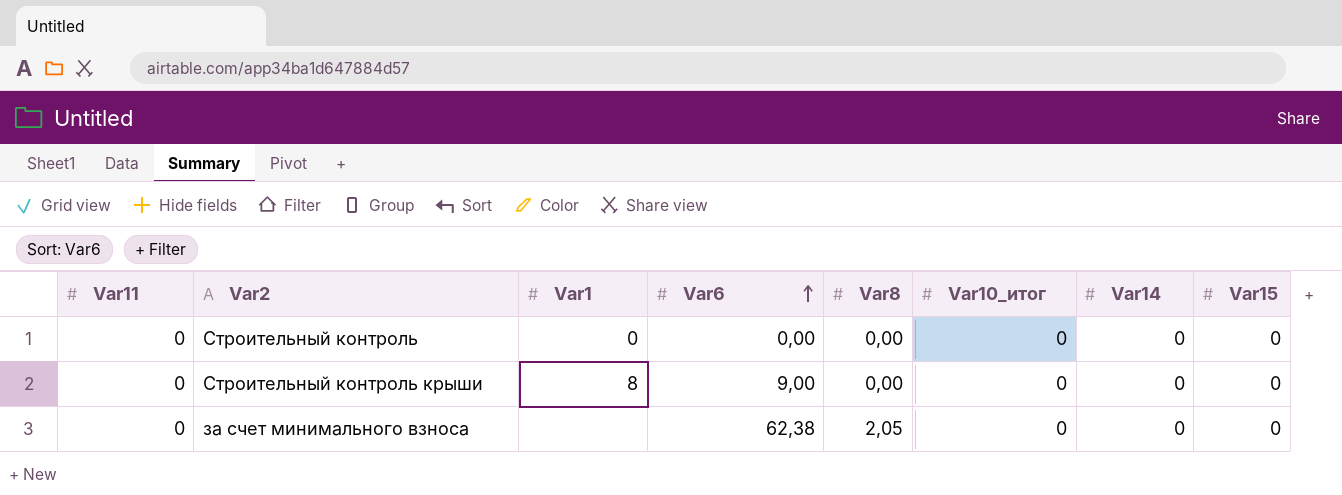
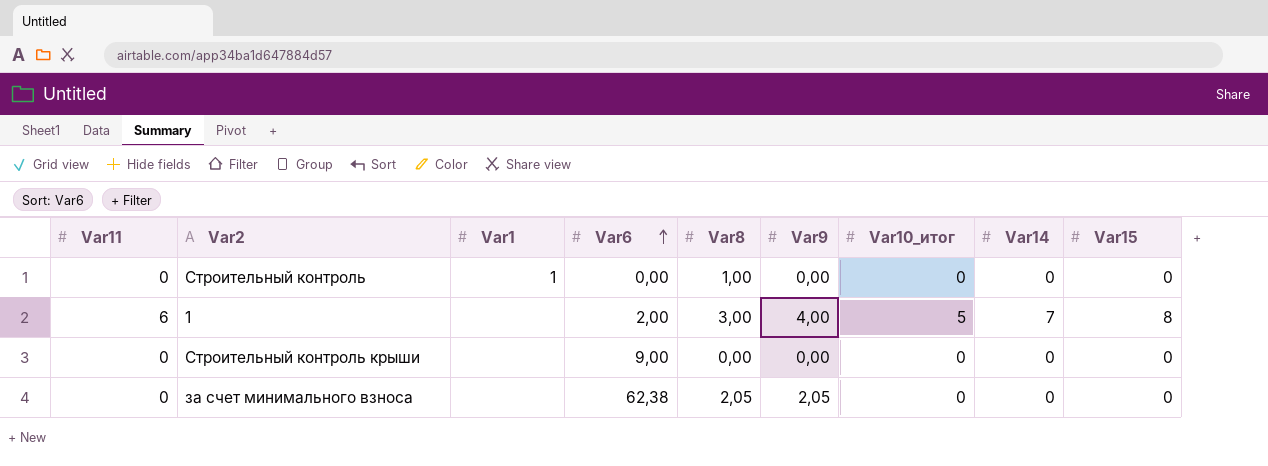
column Var9 | position: none -> 6
Строительный контроль | Var1: 0 -> 1
Строительный контроль | Var8: 0,00 -> 1,00
row 1: none -> 6 | none | 2,00 | 3,00 | 4,00 | 5 | 7 | 8
Строительный контроль крыши | Var1: 8 -> none

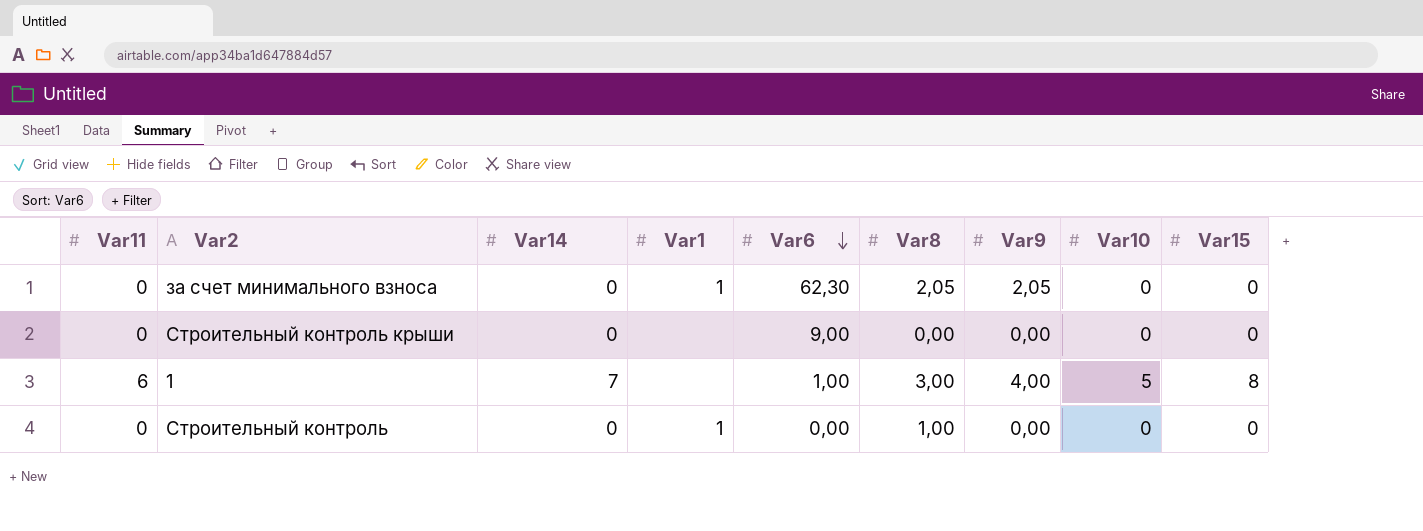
row order: Var6 ascending -> Var6 descending
column Var14 | position: 8 -> 3
column name: Var10_итог -> Var10
за счет минимального взноса | Var1: none -> 1
за счет минимального взноса | Var6: 62,38 -> 62,30
1 | Var6: 2,00 -> 1,00

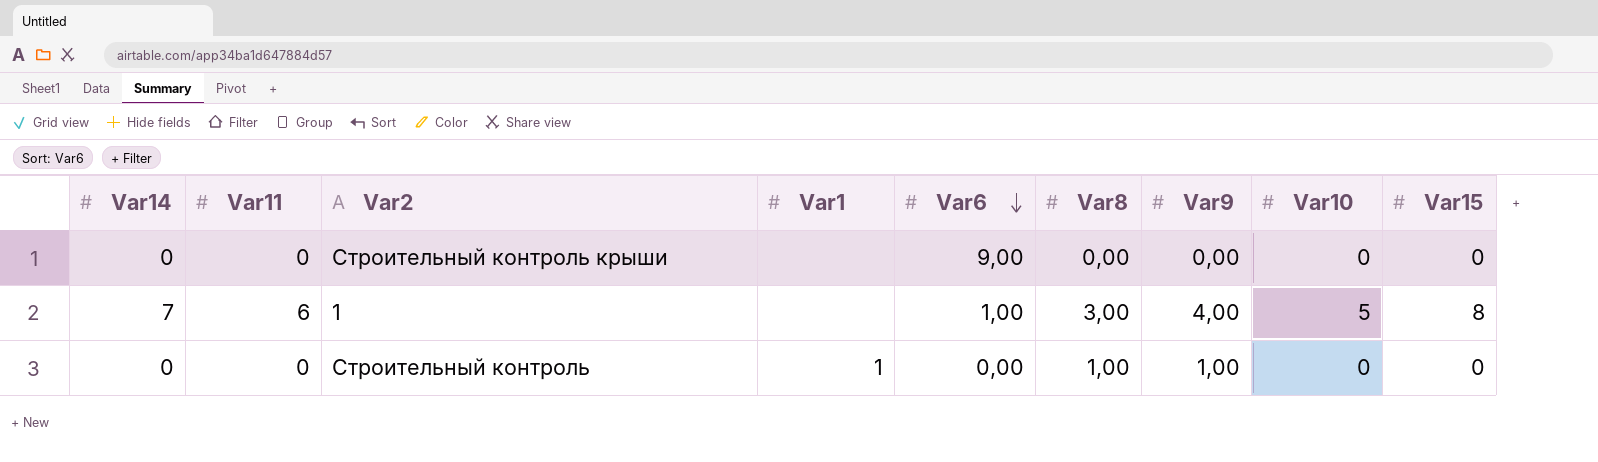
column Var14 | position: 3 -> 1
row за счет минимального взноса: 0 | 0 | 1 | 62,30 | 2,05 | 2,05 | 0 | 0 -> none
Строительный контроль | Var9: 0,00 -> 1,00

